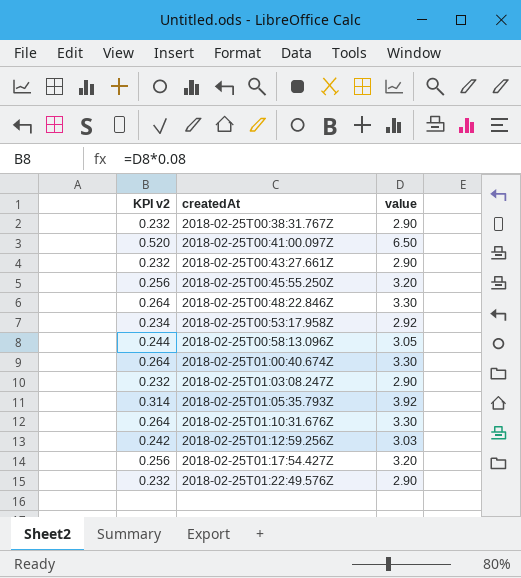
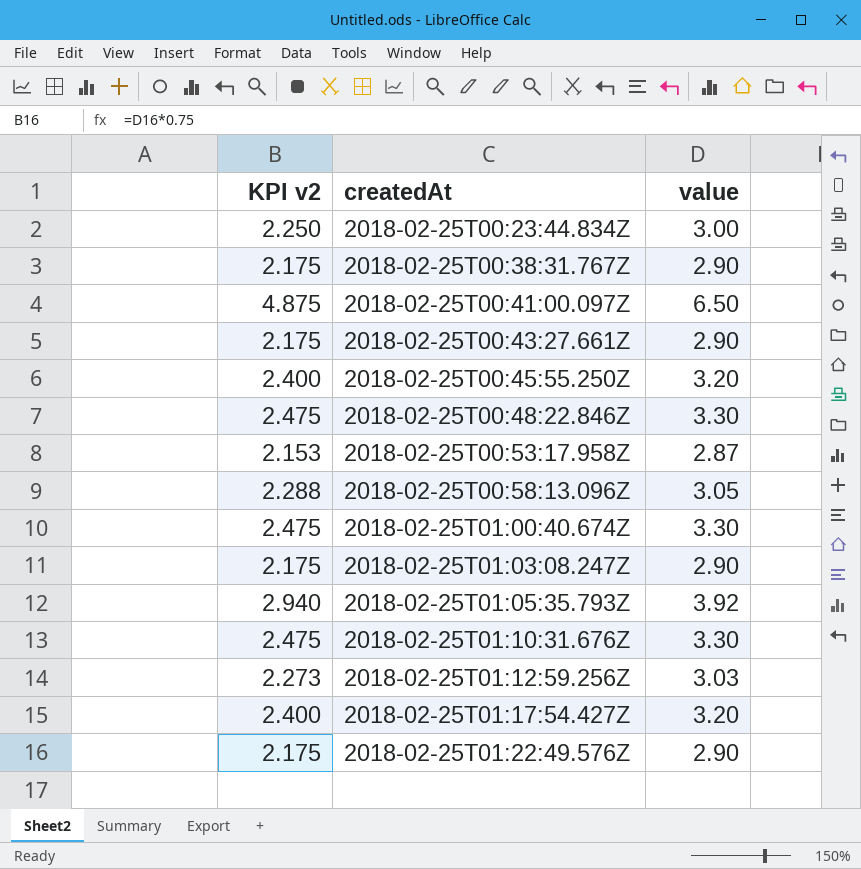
column KPI v2 | formula: [value] * 0.08 -> [value] * 0.75
row 2018-02-25T00:23:44.834Z: none -> 2.250 | 3.00
2018-02-25T00:53:17.958Z | value: 2.92 -> 2.87

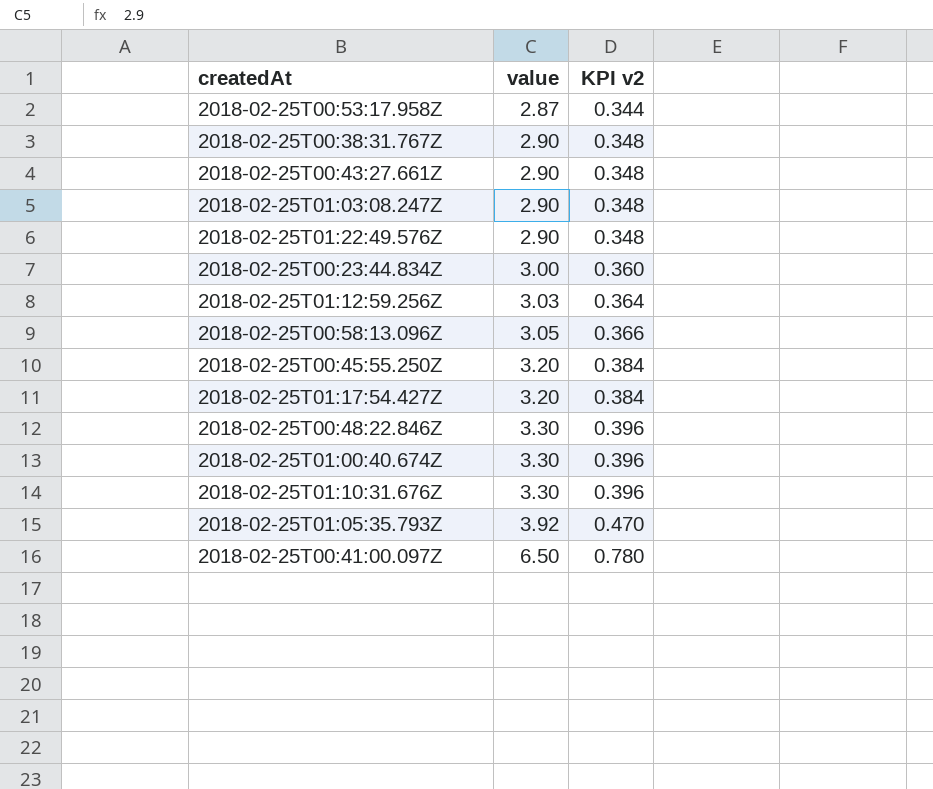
row order: createdAt ascending -> value ascending
column KPI v2 | formula: [value] * 0.75 -> [value] * 0.12
column KPI v2 | position: 1 -> 3

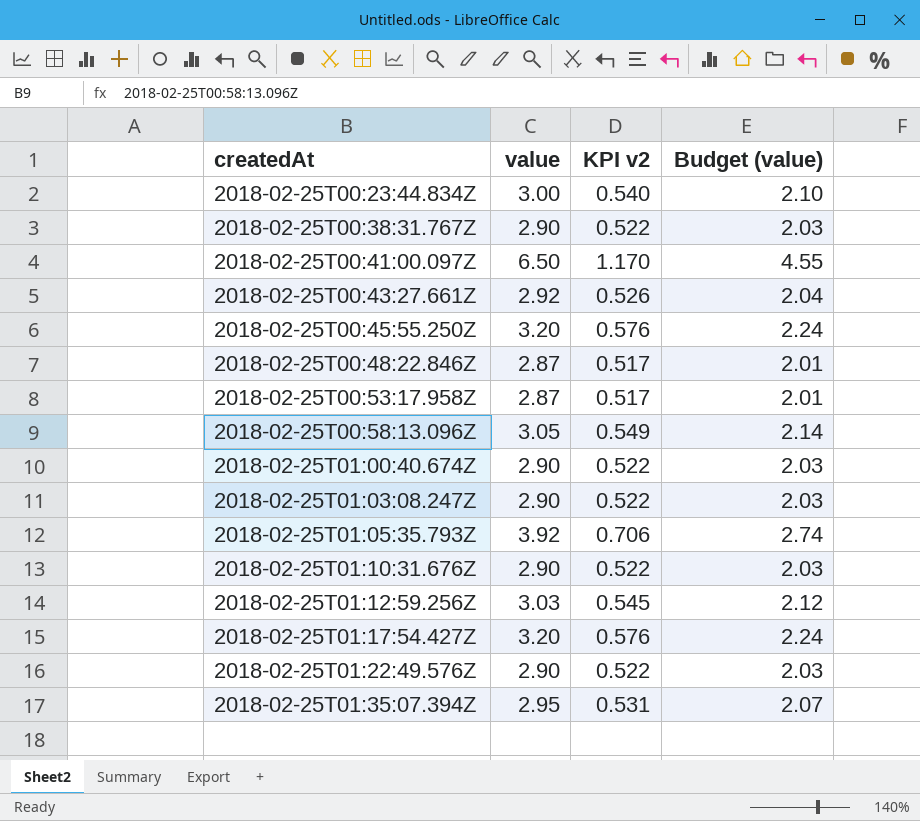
row order: value ascending -> createdAt ascending
column KPI v2 | formula: [value] * 0.12 -> [value] * 0.18
column Budget (value) | formula: none -> [value] * 0.7
2018-02-25T00:43:27.661Z | value: 2.90 -> 2.92
2018-02-25T00:48:22.846Z | value: 3.30 -> 2.87
2018-02-25T01:00:40.674Z | value: 3.30 -> 2.90
2018-02-25T01:10:31.676Z | value: 3.30 -> 2.90
row 2018-02-25T01:35:07.394Z: none -> 2.95 | 0.531 | 2.07

